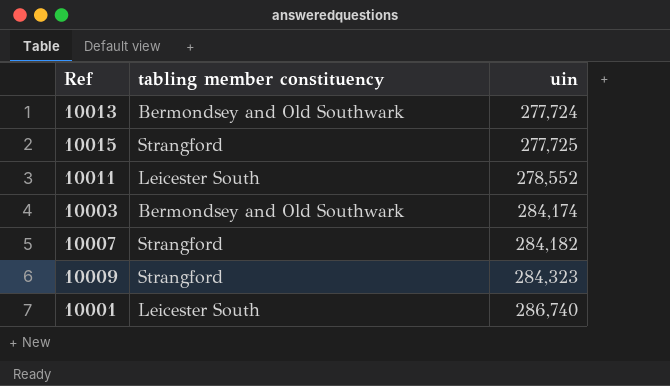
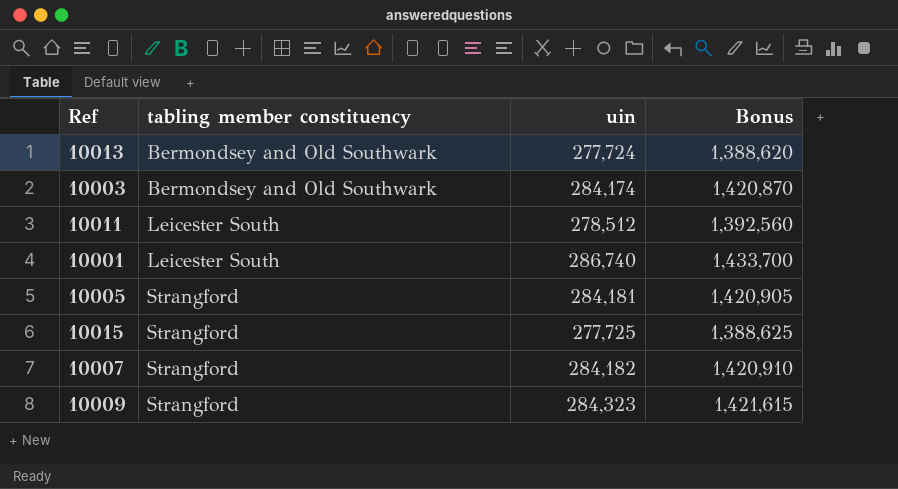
row order: uin ascending -> tabling member constituency ascending
column Bonus | formula: none -> [uin] * 5
10011 | uin: 278,552 -> 278,512
row 10005: none -> Strangford | 284,181 | 1,420,905

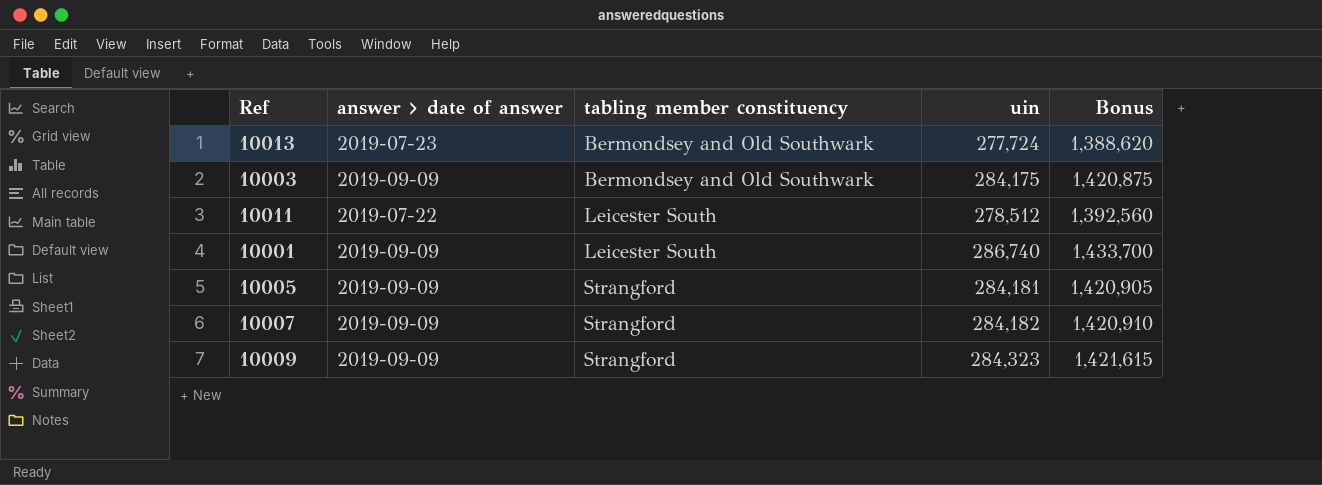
column answer > date of answer | position: none -> 2
row 10015: Strangford | 277,725 | 1,388,625 -> none
10003 | uin: 284,174 -> 284,175
10003 | Bonus: 1,420,870 -> 1,420,875

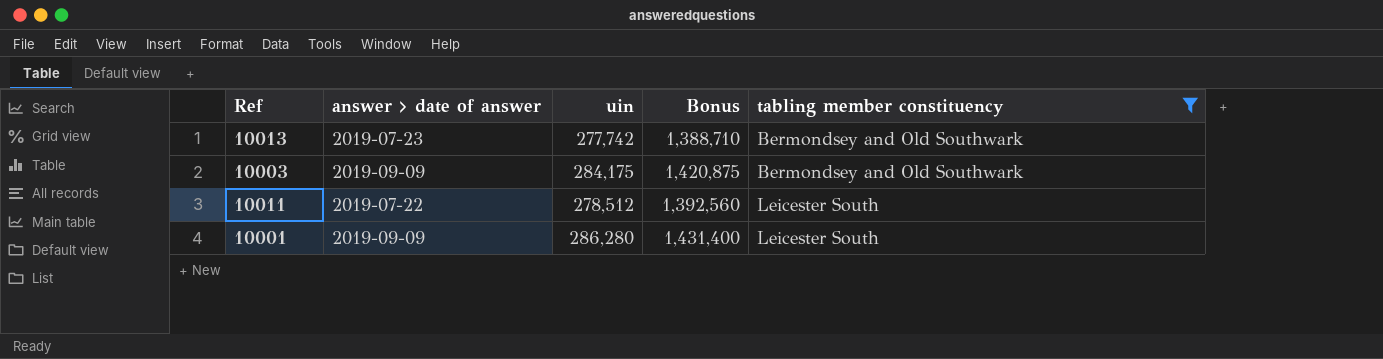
filter: none -> tabling member constituency != Strangford
column tabling member constituency | position: 3 -> 5
10013 | uin: 277,724 -> 277,742
10013 | Bonus: 1,388,620 -> 1,388,710
10001 | uin: 286,740 -> 286,280
10001 | Bonus: 1,433,700 -> 1,431,400

